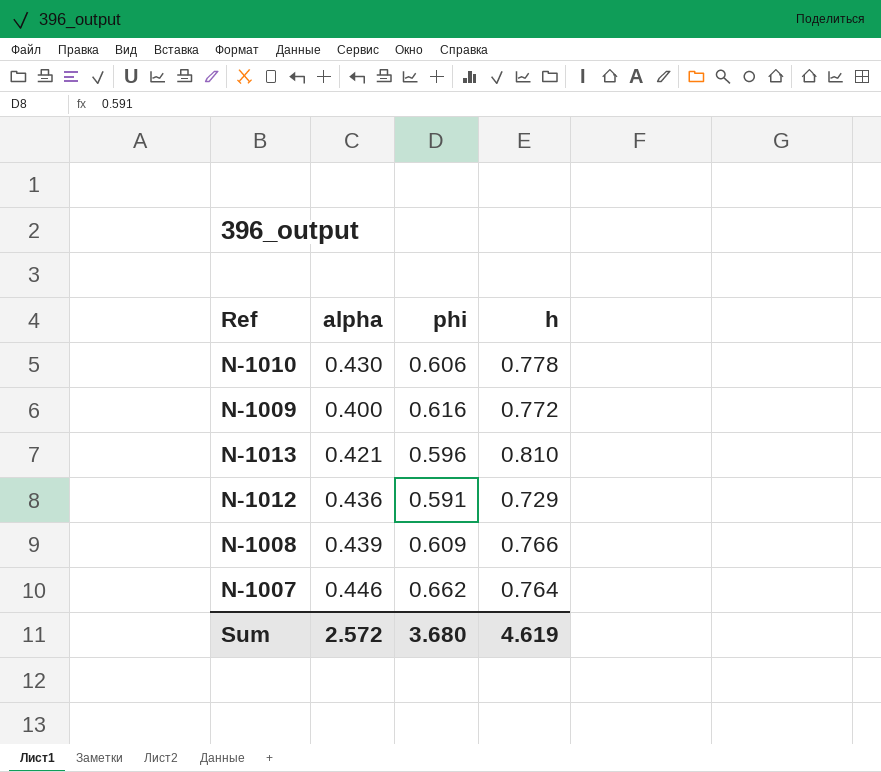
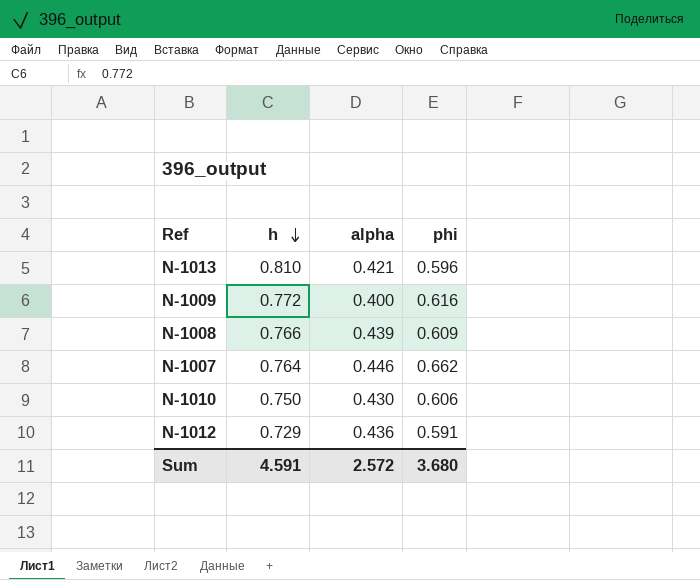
row order: none -> h descending
column h | position: 4 -> 2
N-1010 | h: 0.778 -> 0.750
Sum | h: 4.619 -> 4.591

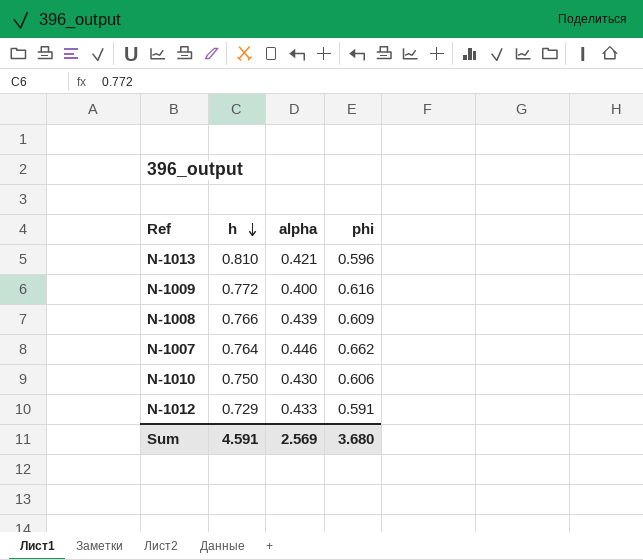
N-1012 | alpha: 0.436 -> 0.433
Sum | alpha: 2.572 -> 2.569

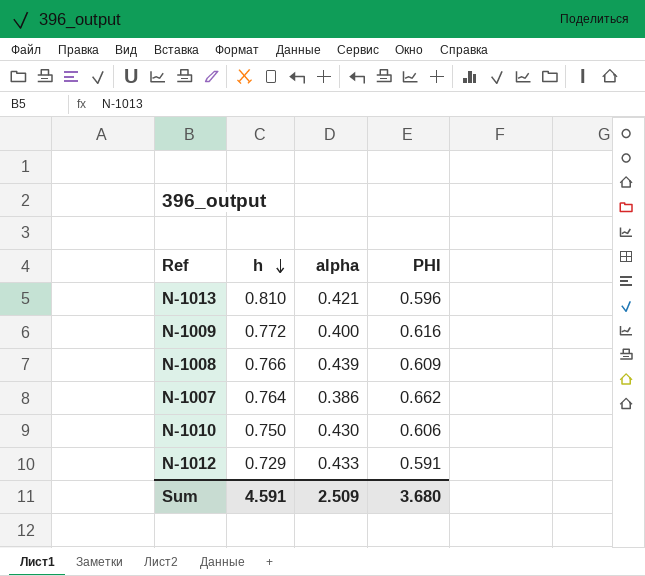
column name: phi -> PHI
N-1007 | alpha: 0.446 -> 0.386
Sum | alpha: 2.569 -> 2.509

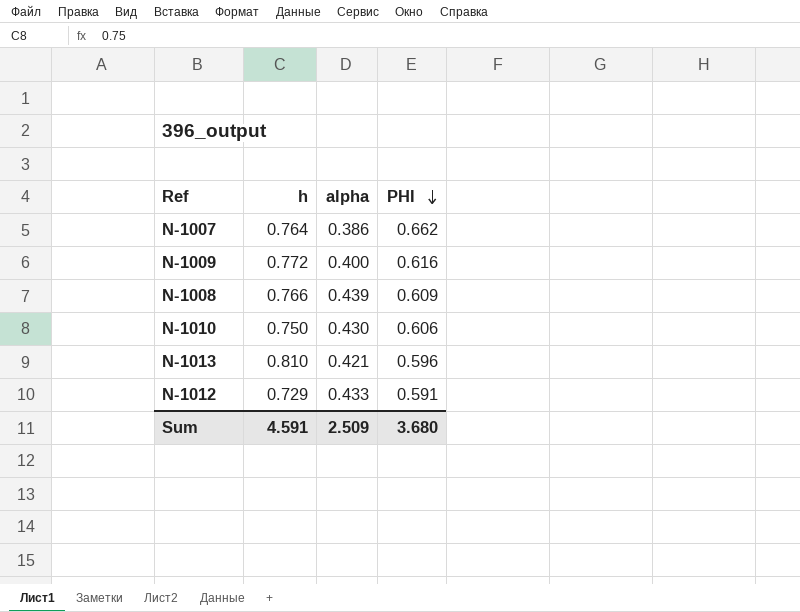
row order: h descending -> PHI descending

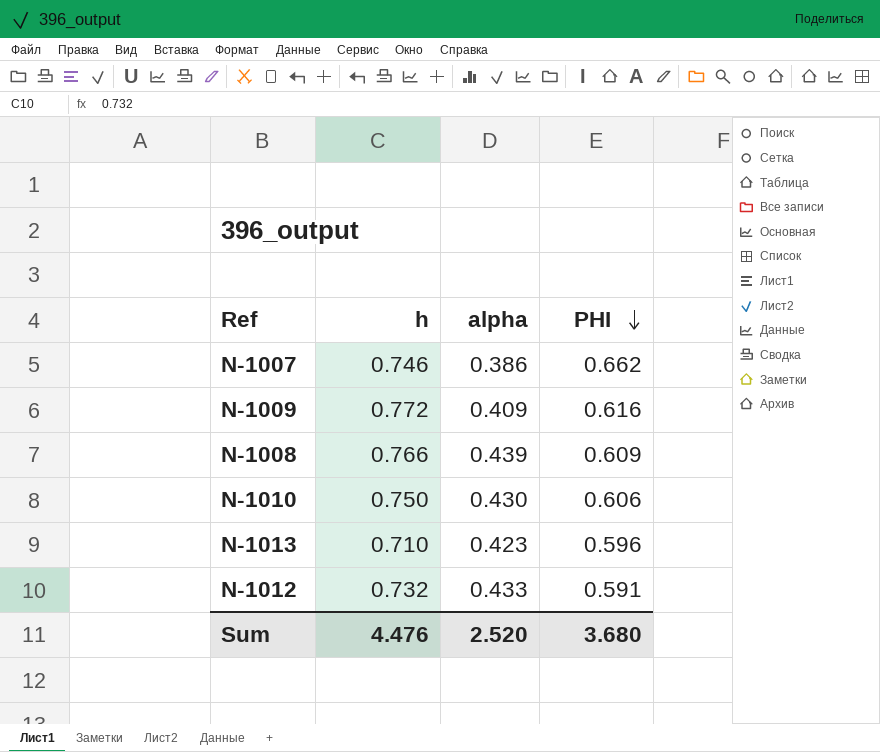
N-1007 | h: 0.764 -> 0.746
N-1009 | alpha: 0.400 -> 0.409
N-1013 | h: 0.810 -> 0.710
N-1013 | alpha: 0.421 -> 0.423
N-1012 | h: 0.729 -> 0.732
Sum | h: 4.591 -> 4.476
Sum | alpha: 2.509 -> 2.520

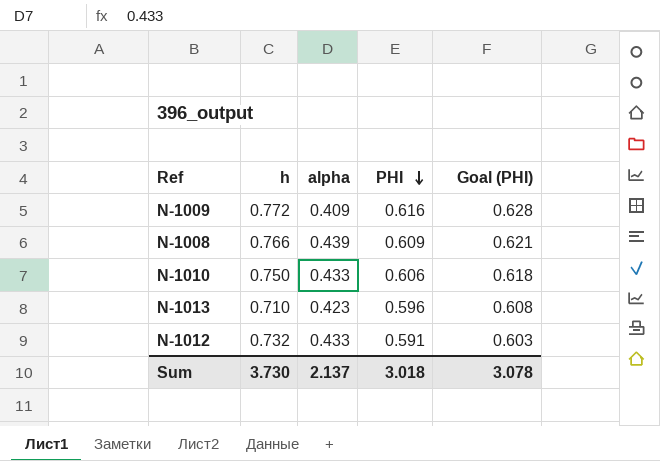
column Goal (PHI) | formula: none -> [PHI] * 1.02
row N-1007: 0.746 | 0.386 | 0.662 -> none
N-1010 | alpha: 0.430 -> 0.433
Sum | h: 4.476 -> 3.730
Sum | alpha: 2.520 -> 2.137
Sum | PHI: 3.680 -> 3.018

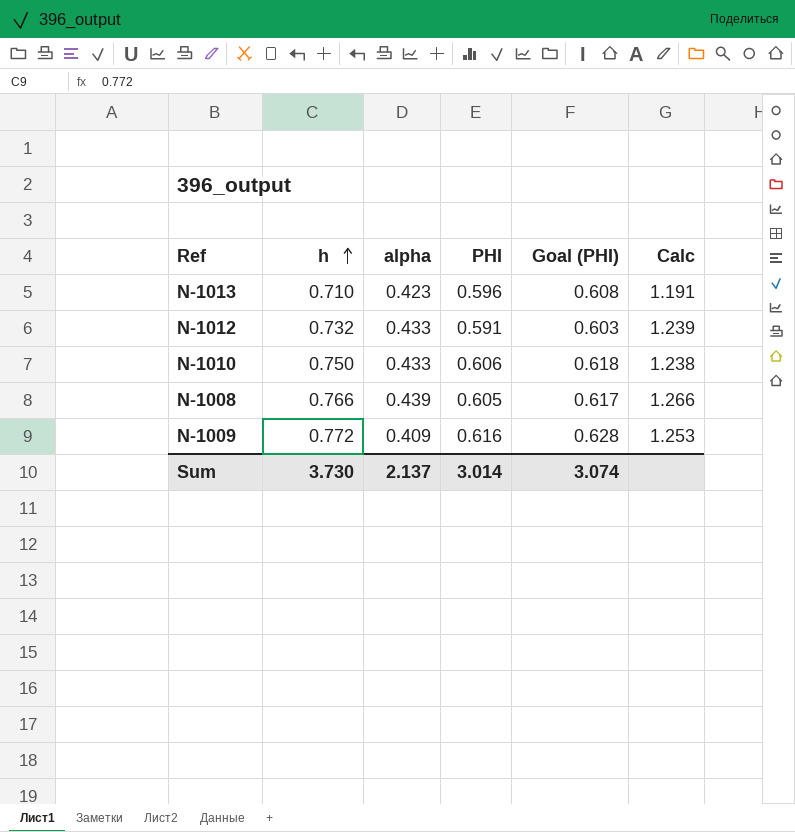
row order: PHI descending -> h ascending
column Calc | formula: none -> [h] / [PHI]
N-1008 | PHI: 0.609 -> 0.605
N-1008 | Goal (PHI): 0.621 -> 0.617
Sum | PHI: 3.018 -> 3.014
Sum | Goal (PHI): 3.078 -> 3.074

